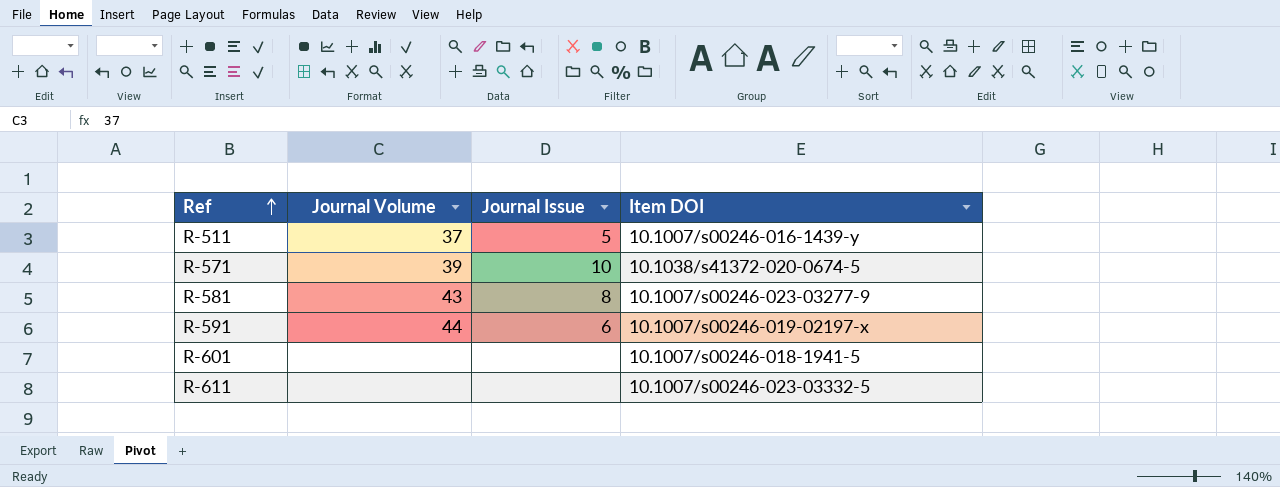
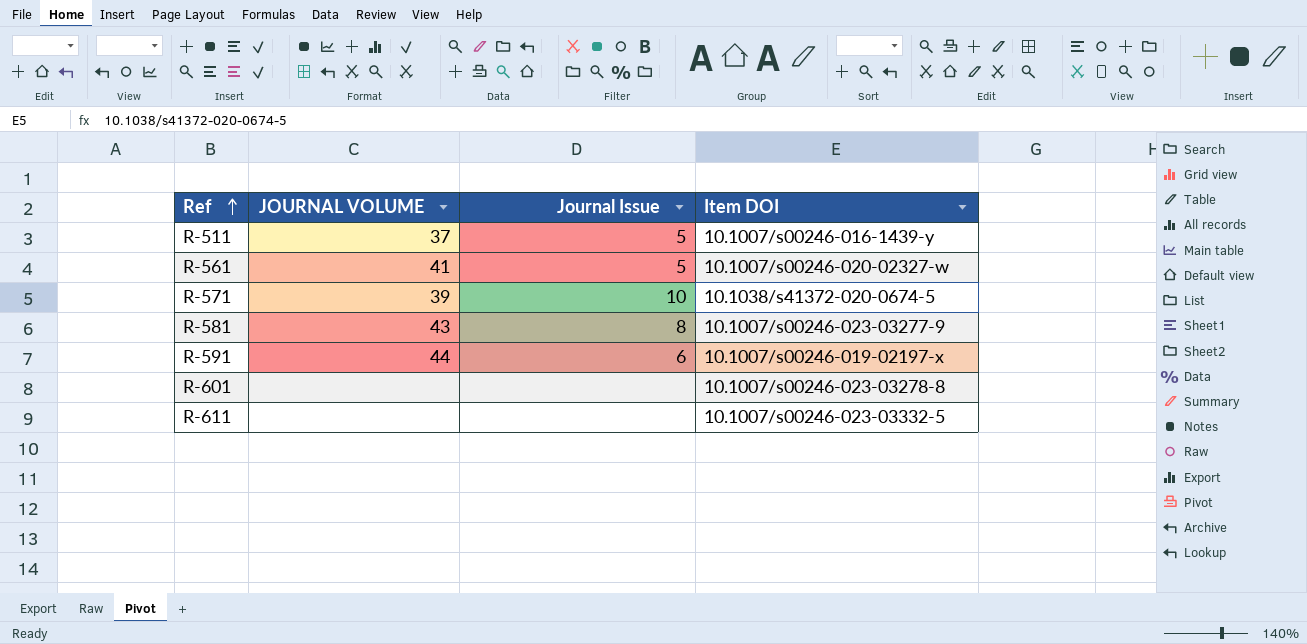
column name: Journal Volume -> JOURNAL VOLUME
row R-561: none -> 41 | 5 | 10.1007/s00246-020-02327-w
R-601 | Item DOI: 10.1007/s00246-018-1941-5 -> 10.1007/s00246-023-03278-8

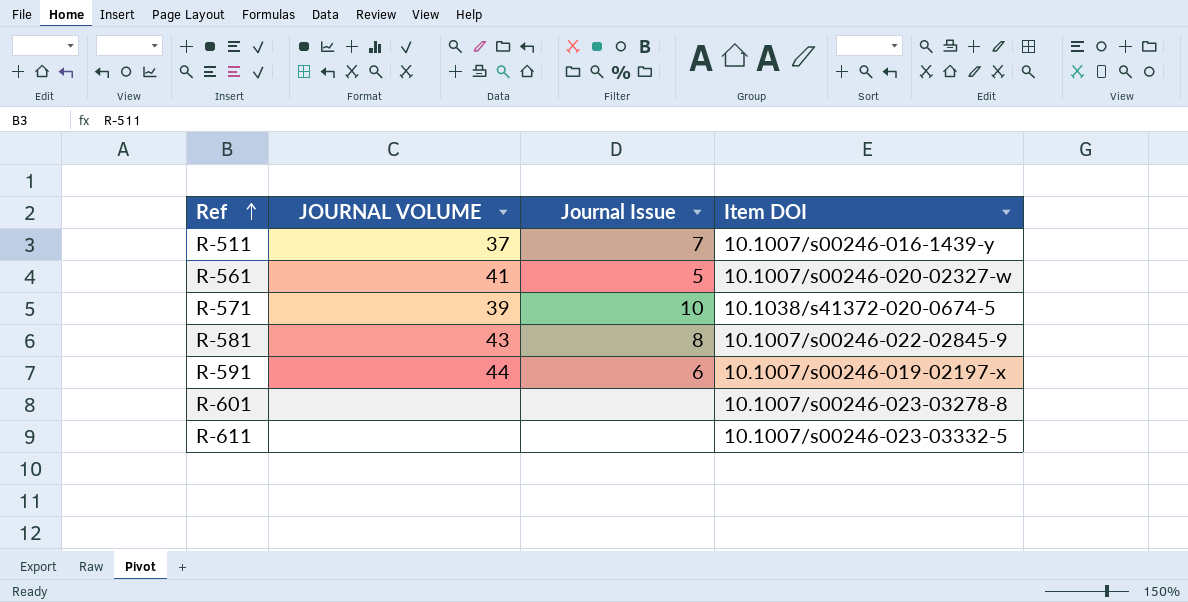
R-511 | Journal Issue: 5 -> 7
R-581 | Item DOI: 10.1007/s00246-023-03277-9 -> 10.1007/s00246-022-02845-9

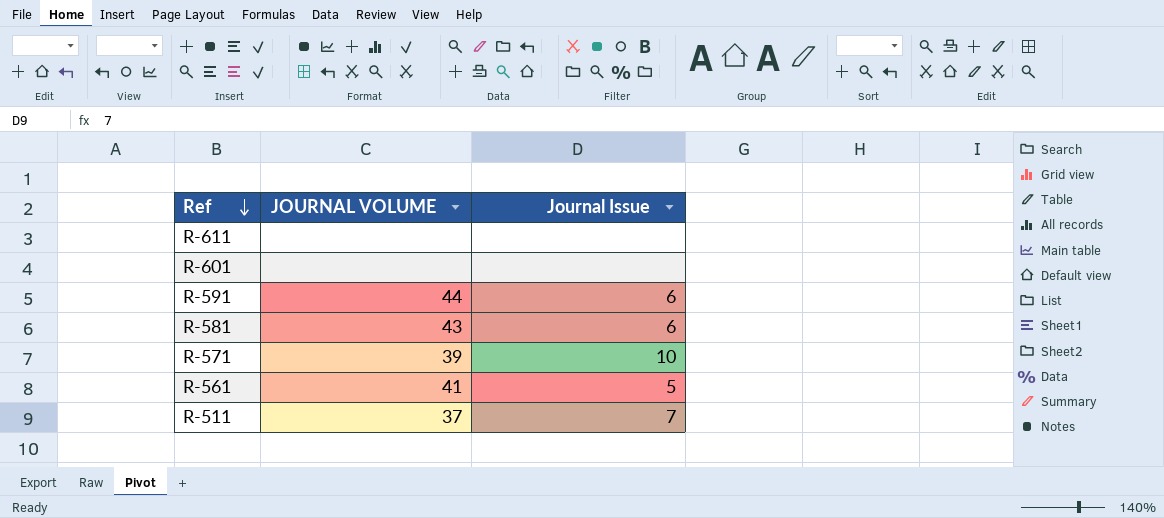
row order: Ref ascending -> Ref descending
column Item DOI | position: 4 -> none
R-581 | Journal Issue: 8 -> 6

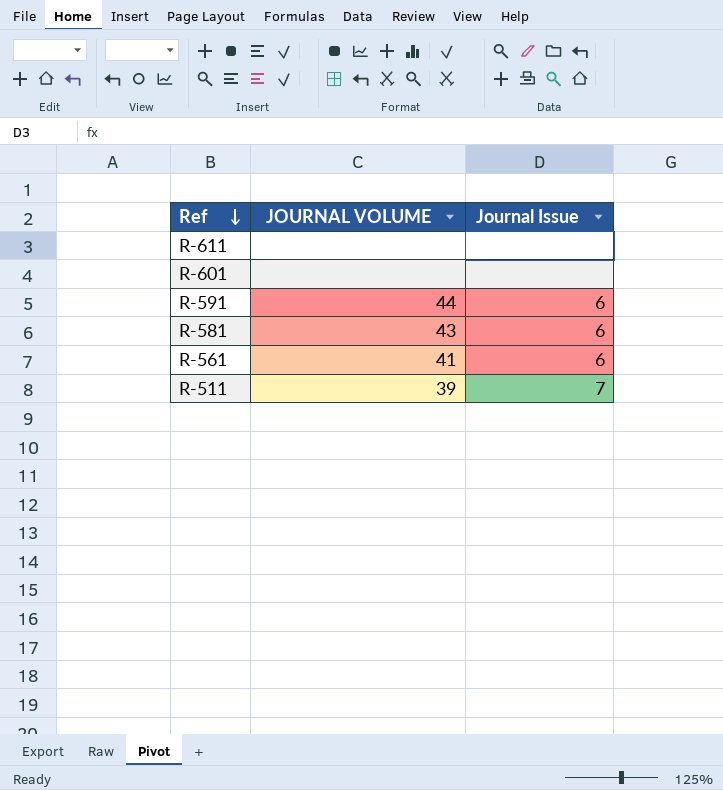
row R-571: 39 | 10 -> none
R-561 | Journal Issue: 5 -> 6
R-511 | JOURNAL VOLUME: 37 -> 39

